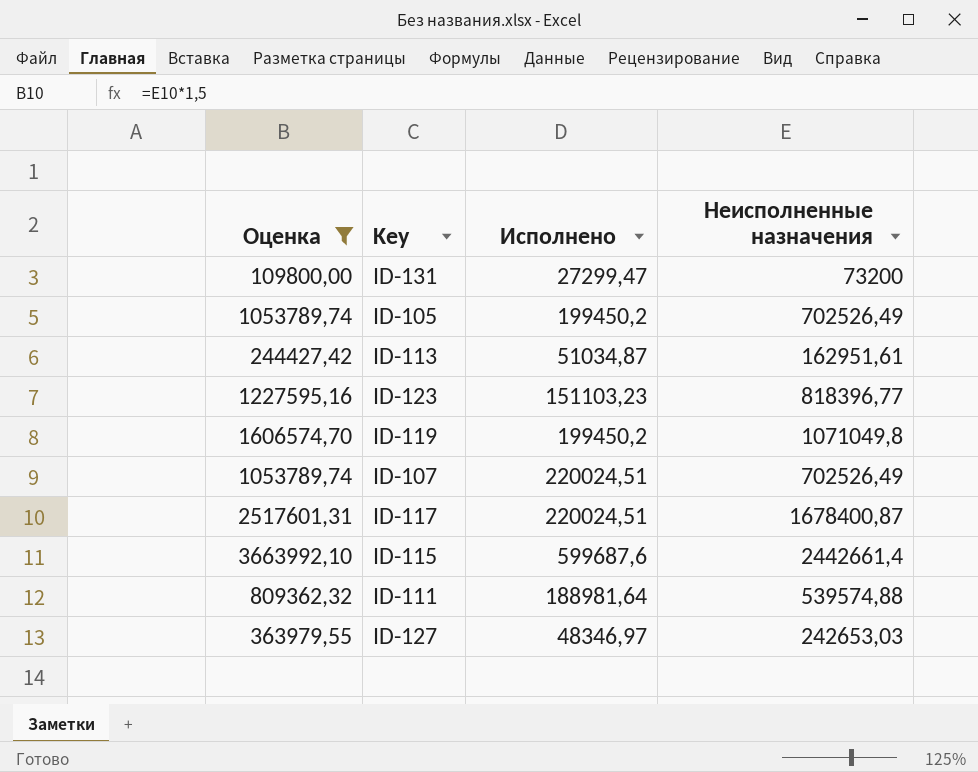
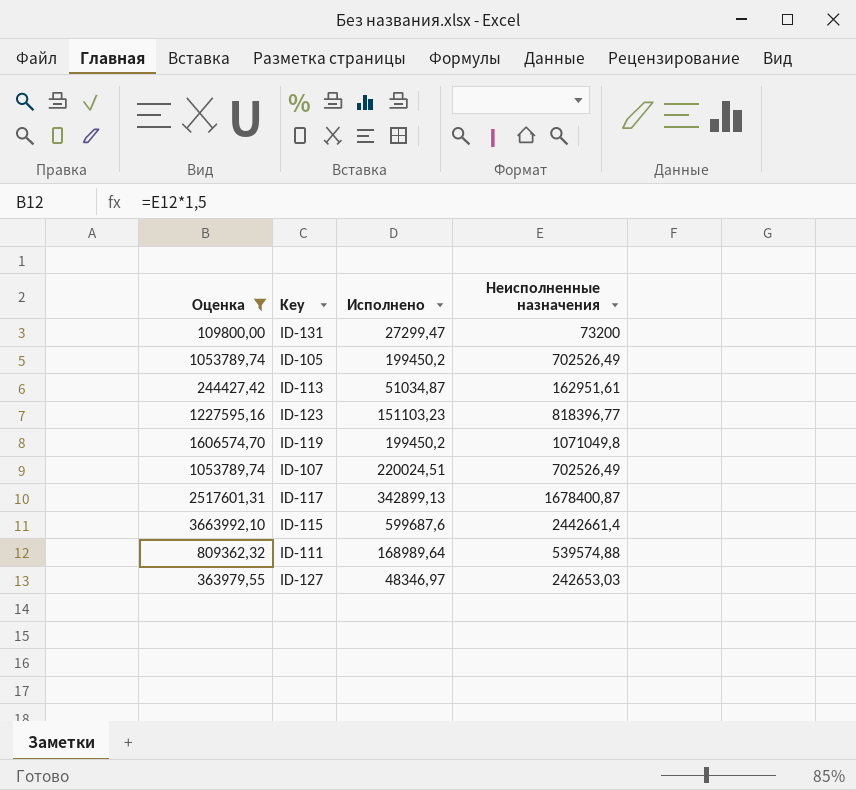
ID-117 | Исполнено: 220024,51 -> 342899,13
ID-111 | Исполнено: 188981,64 -> 168989,64

